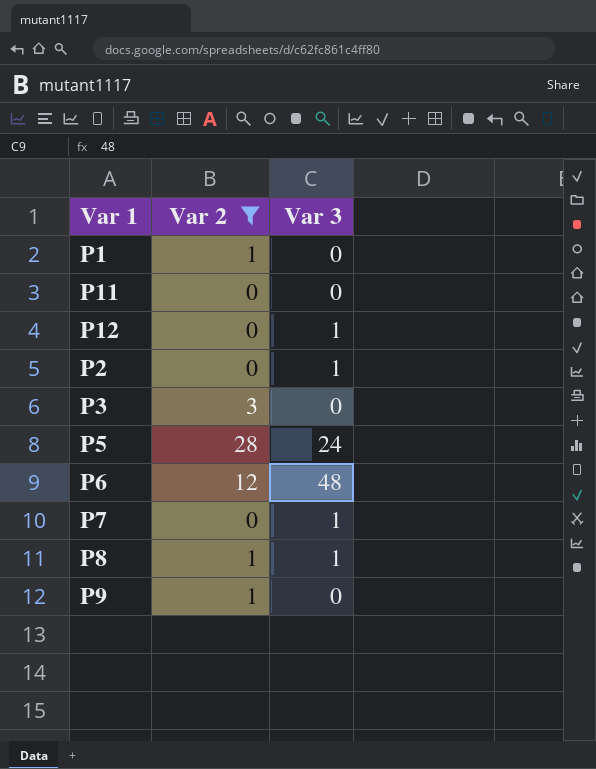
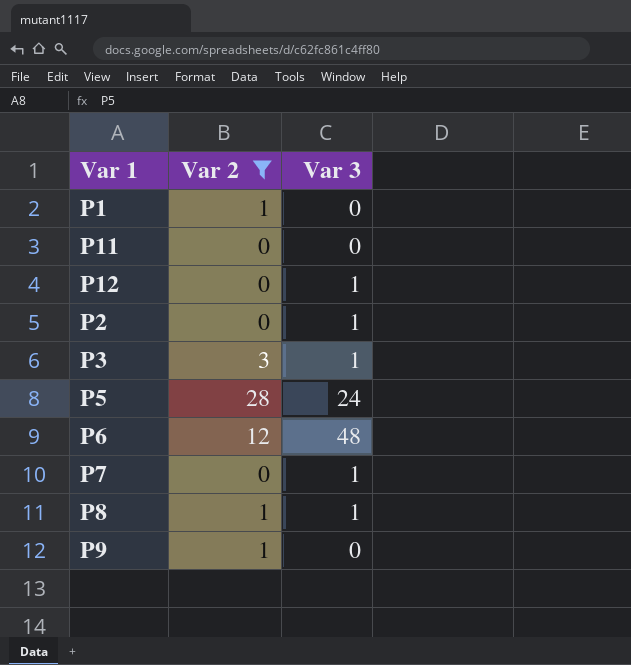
P3 | Var 3: 0 -> 1

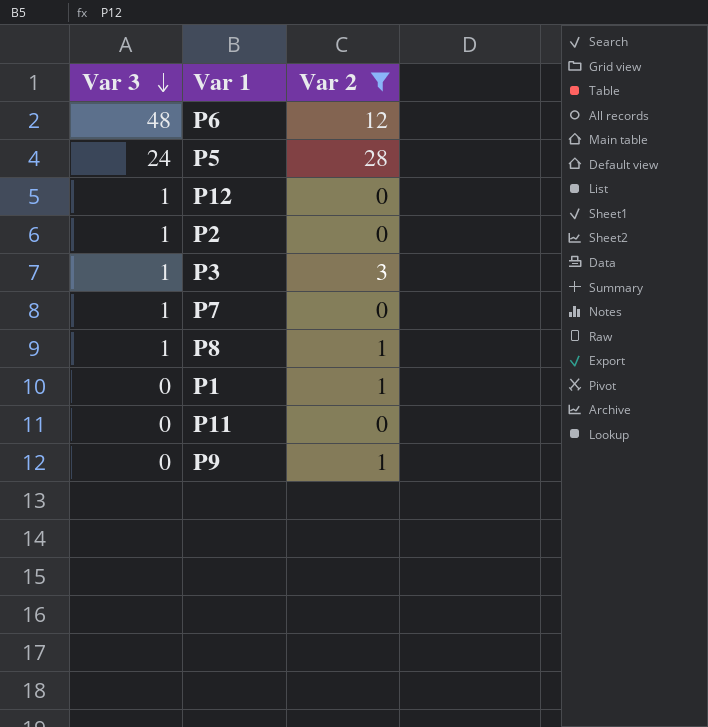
row order: none -> Var 3 descending
column Var 3 | position: 3 -> 1

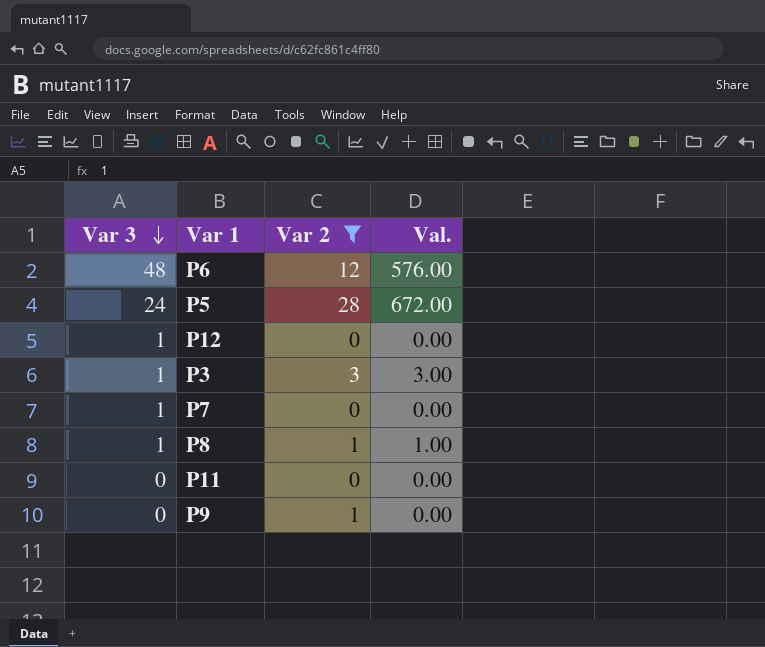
column Val. | formula: none -> [Var 3] * [Var 2]
row P2: 1 | 0 -> none
row P1: 0 | 1 -> none

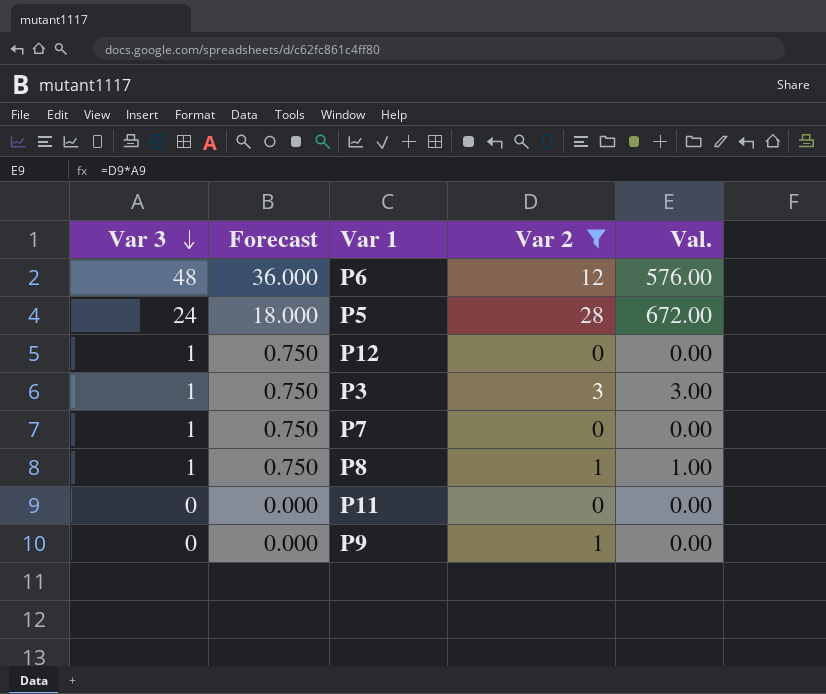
column Forecast | formula: none -> [Var 3] * 0.75

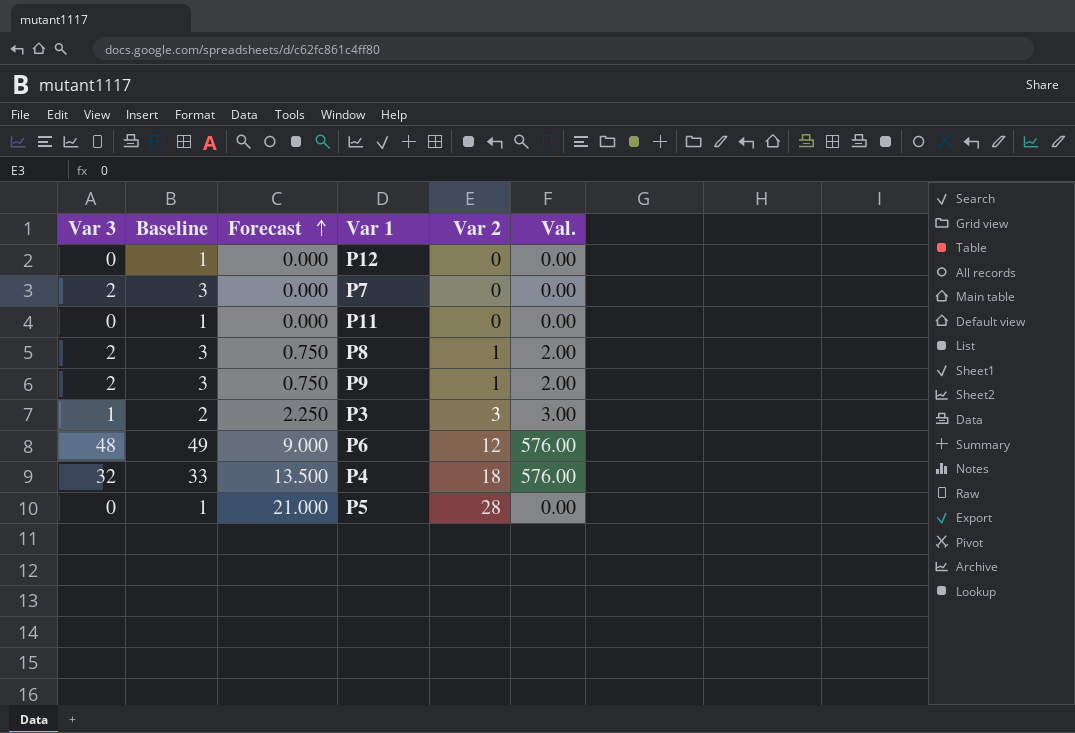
filter: Var 2 != 18 -> none
row order: Var 3 descending -> Forecast ascending
column Baseline | formula: none -> [Var 3] + 1
column Forecast | formula: [Var 3] * 0.75 -> [Var 2] * 0.75
P12 | Var 3: 1 -> 0
P7 | Var 3: 1 -> 2
P8 | Var 3: 1 -> 2
P8 | Val.: 1.00 -> 2.00
P9 | Var 3: 0 -> 2
P9 | Val.: 0.00 -> 2.00
P5 | Var 3: 24 -> 0
P5 | Val.: 672.00 -> 0.00

